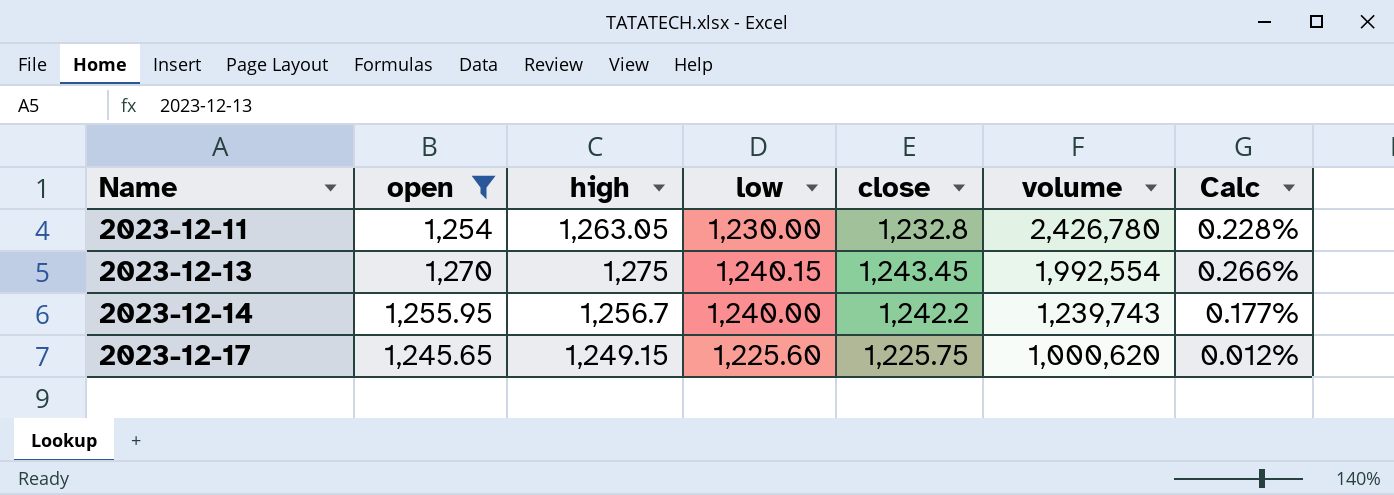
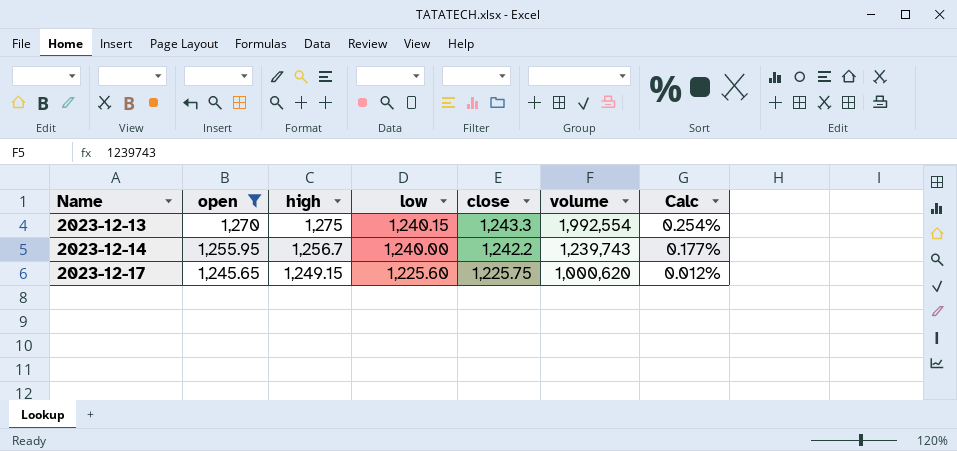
row 2023-12-11: 1,254 | 1,263.05 | 1,230.00 | 1,232.8 | 2,426,780 | 0.228% -> none
2023-12-13 | close: 1,243.45 -> 1,243.3
2023-12-13 | Calc: 0.266% -> 0.254%

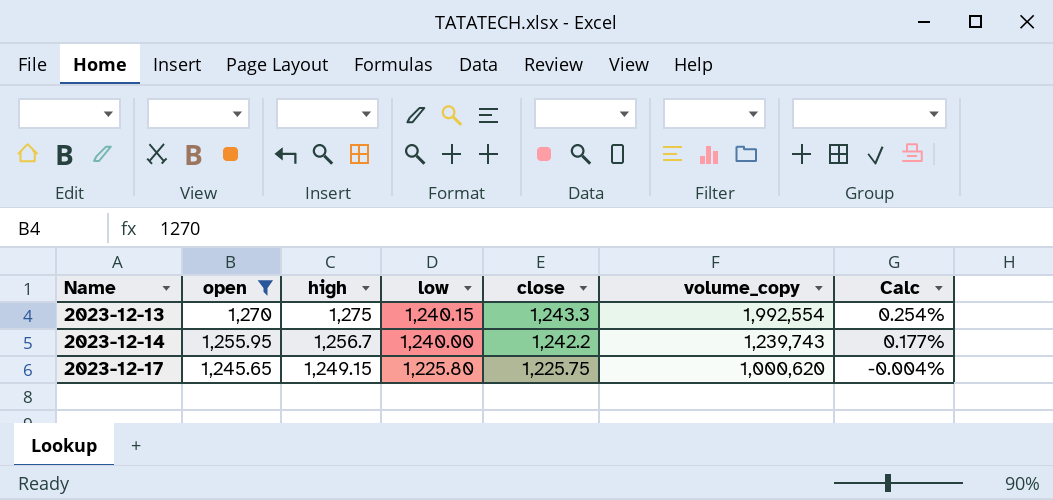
column name: volume -> volume_copy
2023-12-17 | low: 1,225.60 -> 1,225.80
2023-12-17 | Calc: 0.012% -> -0.004%

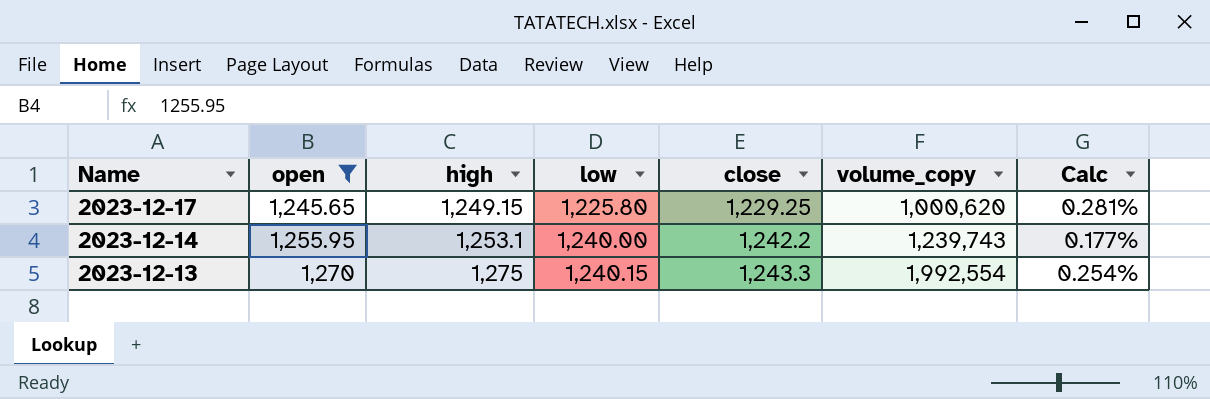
row order: Name ascending -> Name descending
2023-12-17 | close: 1,225.75 -> 1,229.25
2023-12-17 | Calc: -0.004% -> 0.281%
2023-12-14 | high: 1,256.7 -> 1,253.1

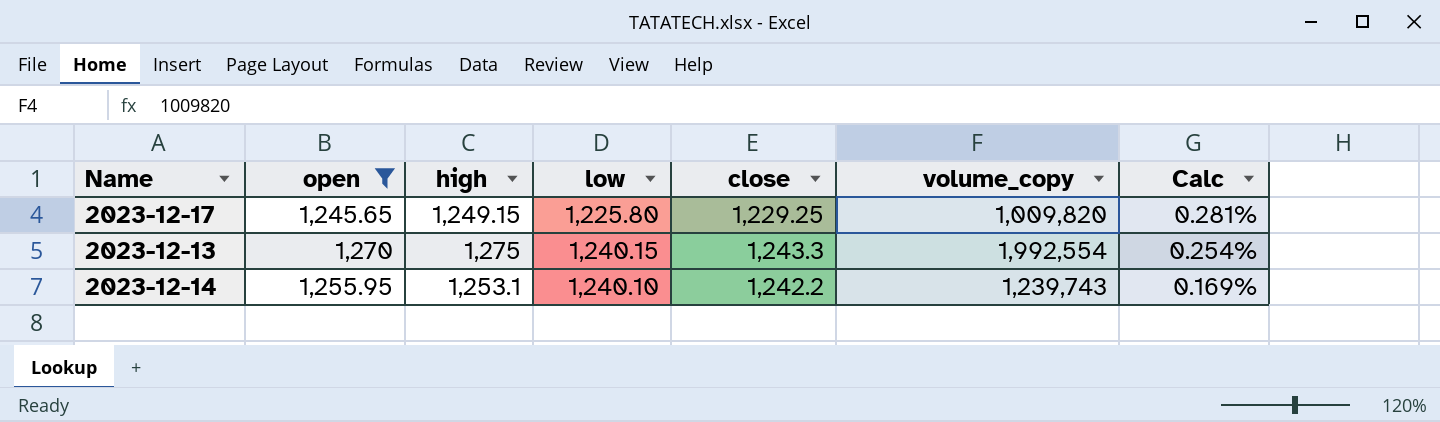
row order: Name descending -> Calc descending
2023-12-17 | volume_copy: 1,000,620 -> 1,009,820
2023-12-14 | low: 1,240.00 -> 1,240.10
2023-12-14 | Calc: 0.177% -> 0.169%

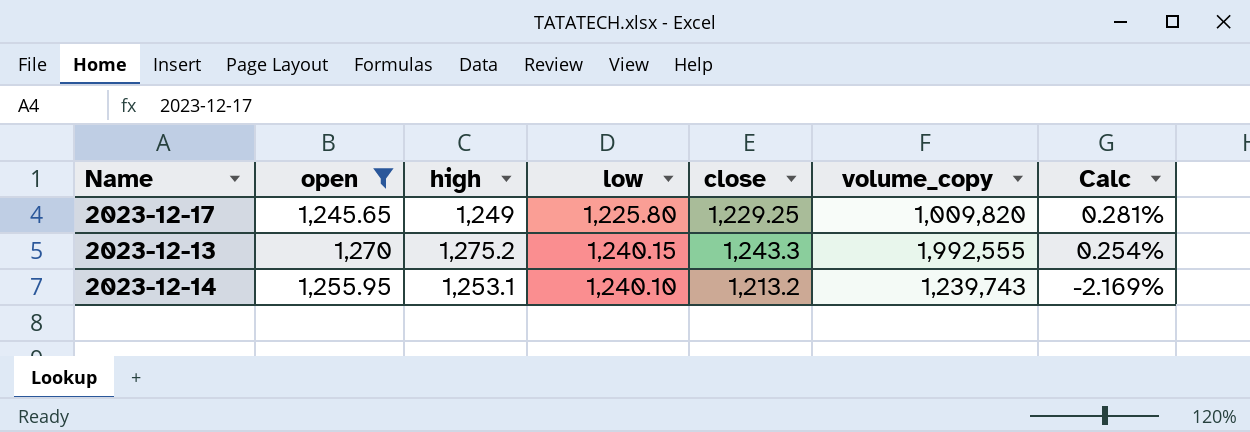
2023-12-17 | high: 1,249.15 -> 1,249
2023-12-13 | high: 1,275 -> 1,275.2
2023-12-13 | volume_copy: 1,992,554 -> 1,992,555
2023-12-14 | close: 1,242.2 -> 1,213.2
2023-12-14 | Calc: 0.169% -> -2.169%

